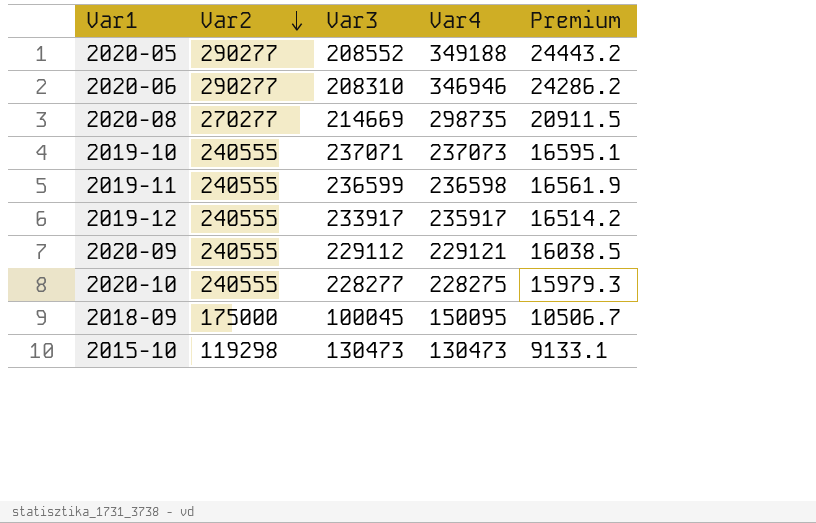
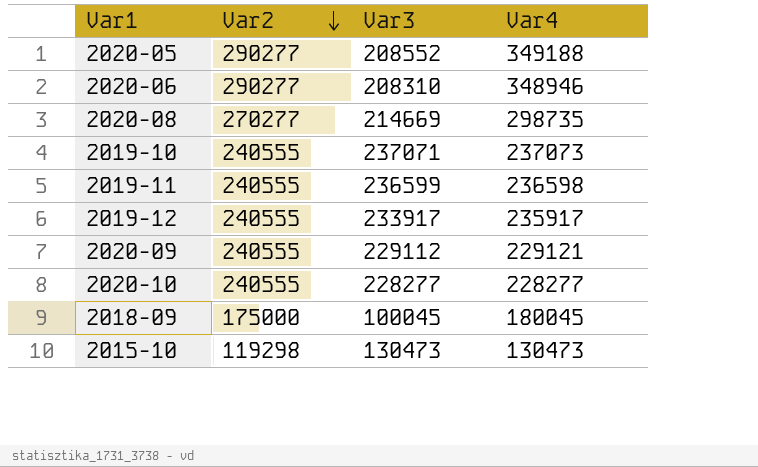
column Premium | formula: [Var4] * 0.07 -> none
2020-06 | Var4: 346946 -> 348946
2020-10 | Var4: 228275 -> 228277
2018-09 | Var4: 150095 -> 180045

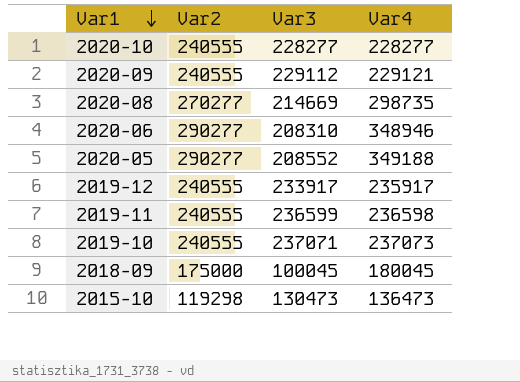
row order: Var2 descending -> Var1 descending
2015-10 | Var4: 130473 -> 136473

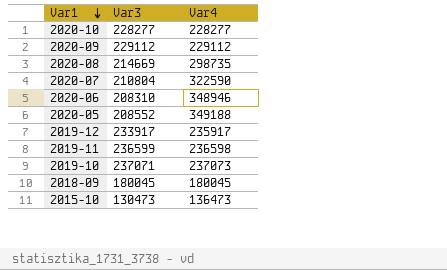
column Var2 | position: 2 -> none
2020-09 | Var4: 229121 -> 229112
row 2020-07: none -> 210804 | 322590
2018-09 | Var3: 100045 -> 180045

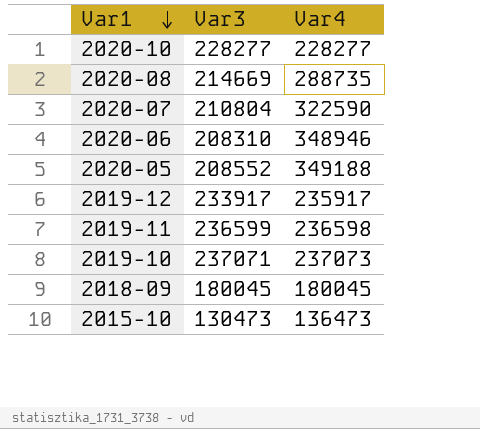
row 2020-09: 229112 | 229112 -> none
2020-08 | Var4: 298735 -> 288735

